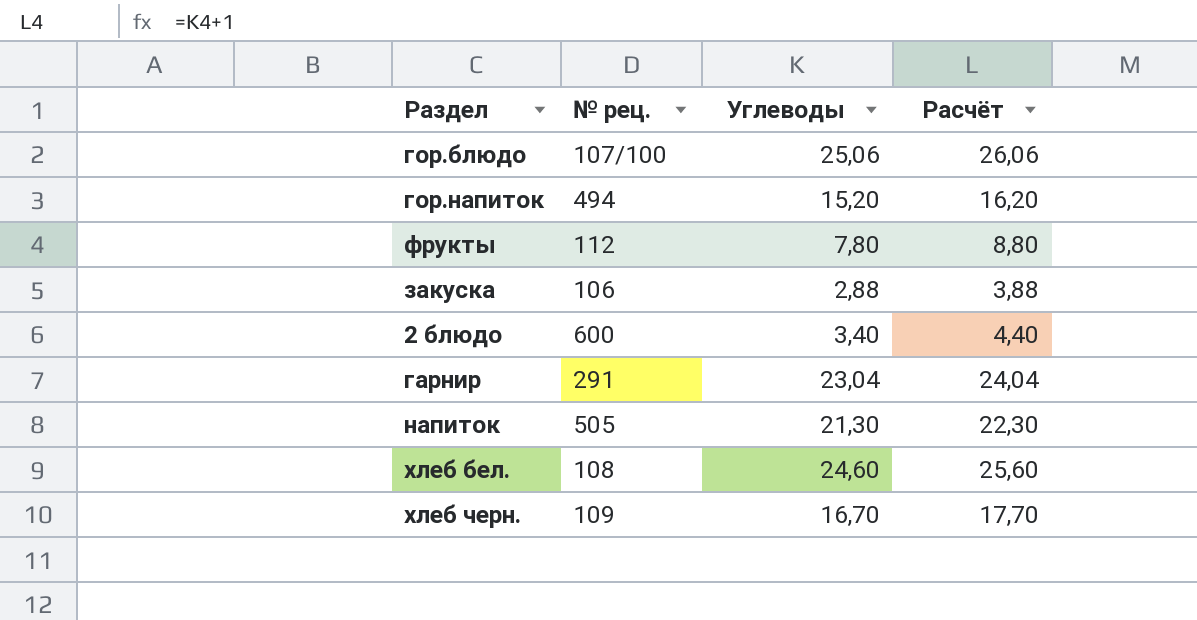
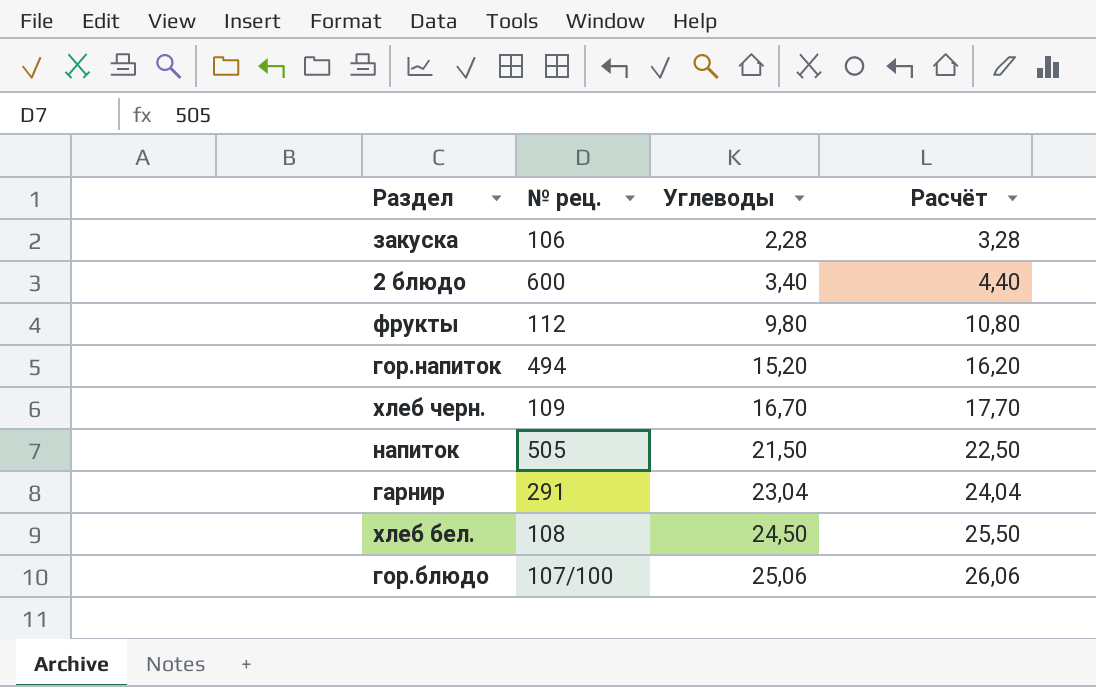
row order: none -> Углеводы ascending
закуска | Углеводы: 2,88 -> 2,28
закуска | Расчёт: 3,88 -> 3,28
фрукты | Углеводы: 7,80 -> 9,80
фрукты | Расчёт: 8,80 -> 10,80
напиток | Углеводы: 21,30 -> 21,50
напиток | Расчёт: 22,30 -> 22,50
хлеб бел. | Углеводы: 24,60 -> 24,50
хлеб бел. | Расчёт: 25,60 -> 25,50

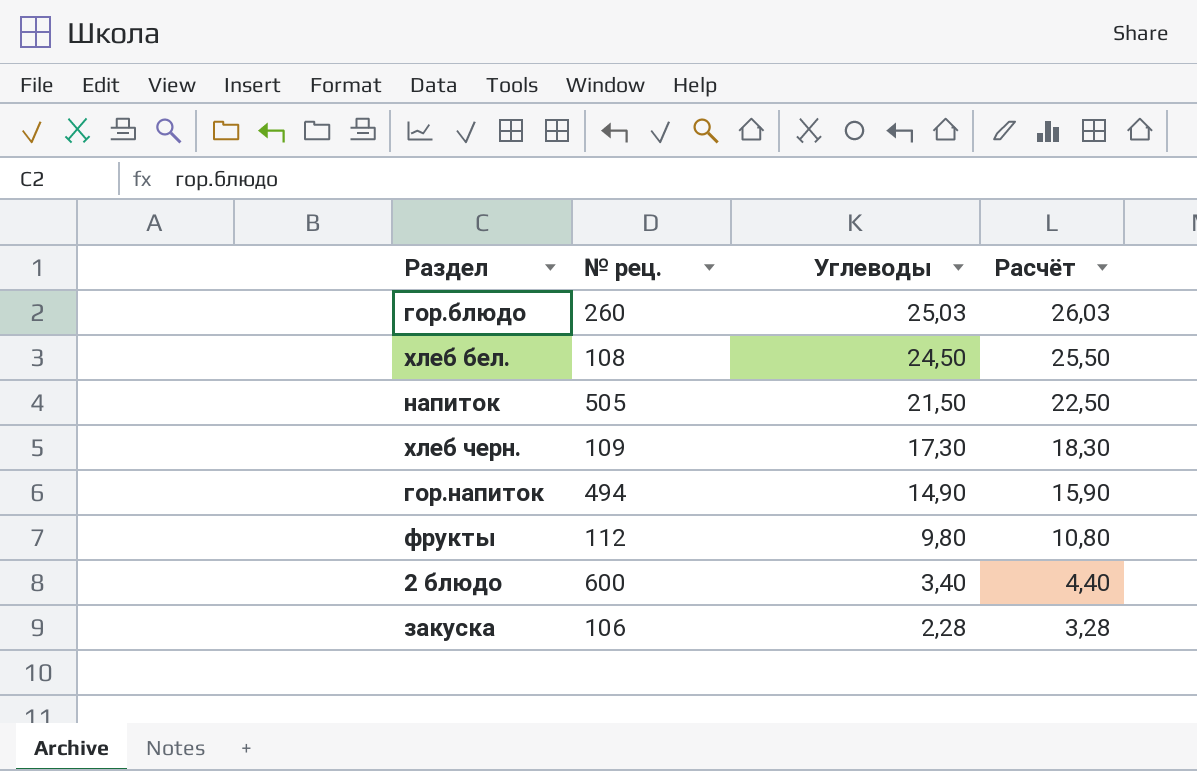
row order: Углеводы ascending -> Углеводы descending
row гарнир: 291 | 23,04 | 24,04 -> none
гор.блюдо | № рец.: 107/100 -> 260
гор.блюдо | Углеводы: 25,06 -> 25,03
гор.блюдо | Расчёт: 26,06 -> 26,03
хлеб черн. | Углеводы: 16,70 -> 17,30
хлеб черн. | Расчёт: 17,70 -> 18,30
гор.напиток | Углеводы: 15,20 -> 14,90
гор.напиток | Расчёт: 16,20 -> 15,90

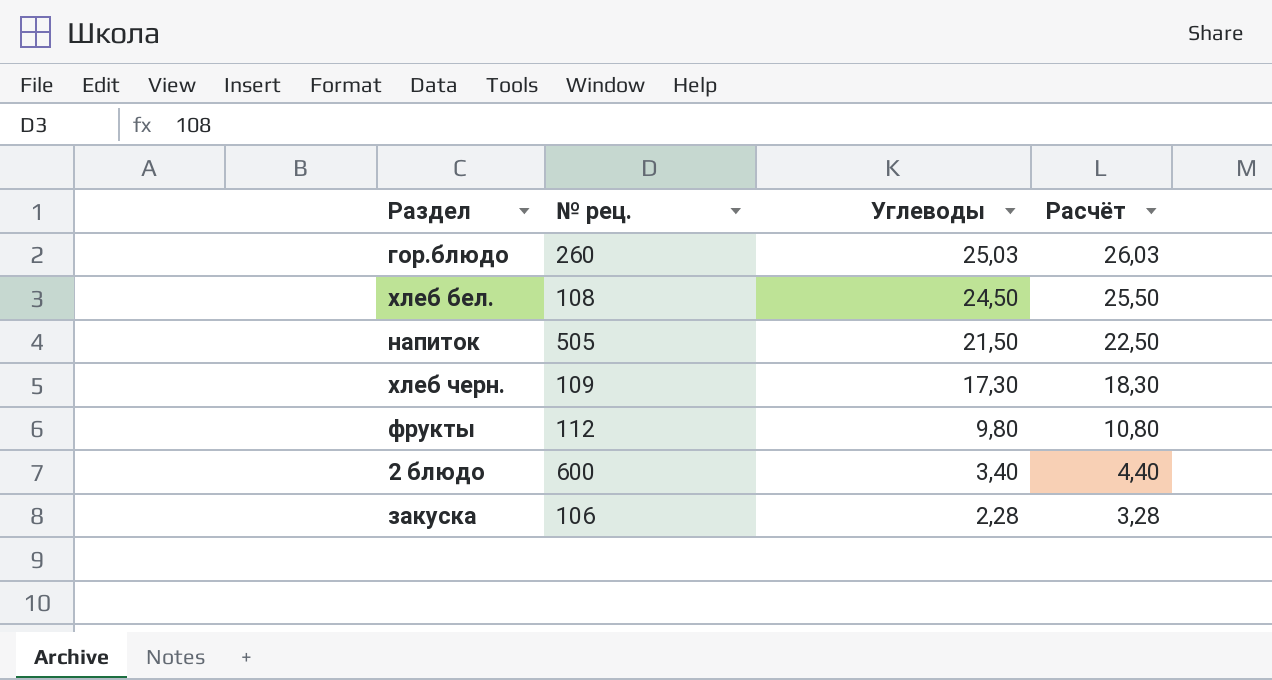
row гор.напиток: 494 | 14,90 | 15,90 -> none

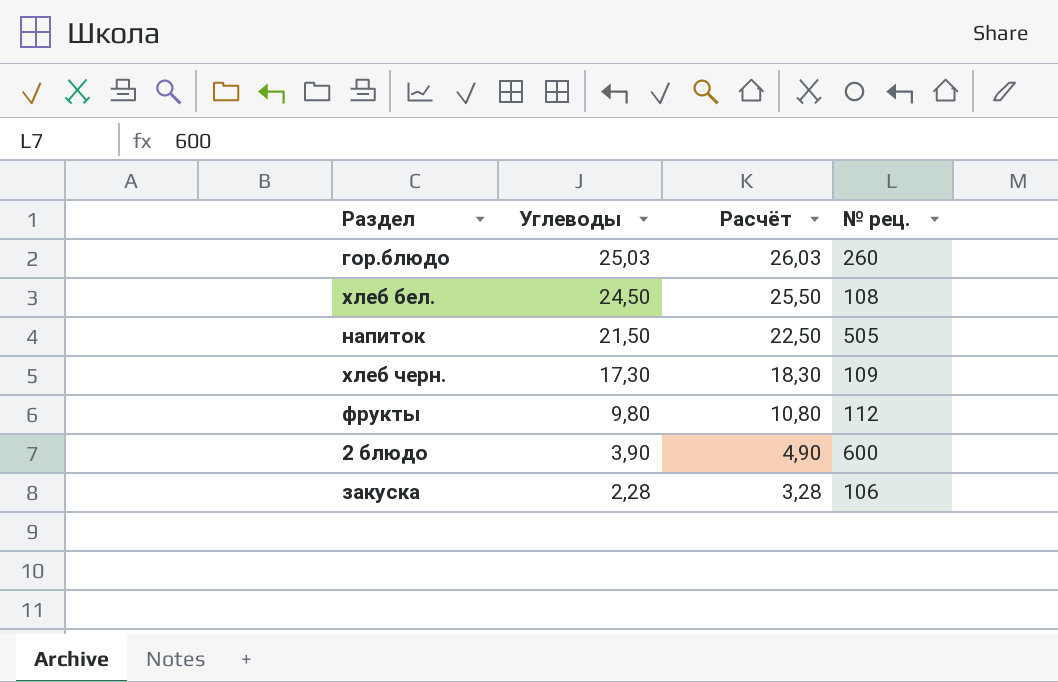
column № рец. | position: 2 -> 4
2 блюдо | Углеводы: 3,40 -> 3,90
2 блюдо | Расчёт: 4,40 -> 4,90

